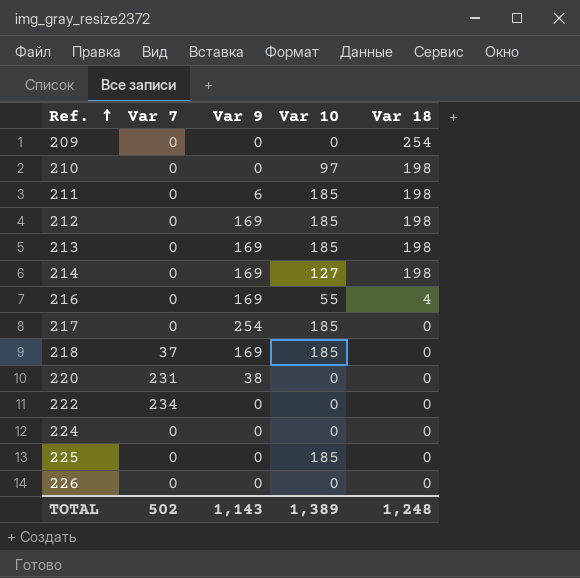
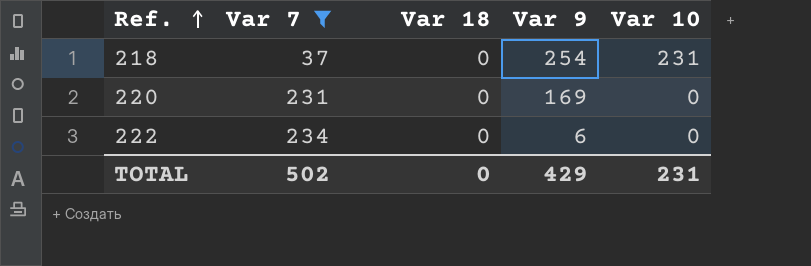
filter: none -> Var 7 != 0
column Var 18 | position: 5 -> 3
218 | Var 9: 169 -> 254
218 | Var 10: 185 -> 231
220 | Var 9: 38 -> 169
222 | Var 9: 0 -> 6
TOTAL | Var 18: 1,248 -> 0
TOTAL | Var 9: 1,143 -> 429
TOTAL | Var 10: 1,389 -> 231

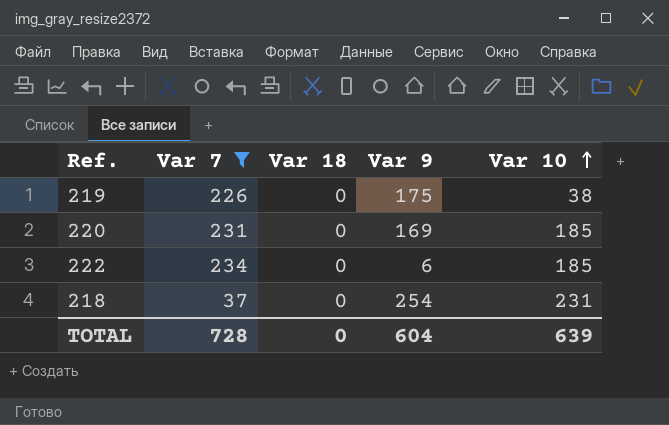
row order: Ref. ascending -> Var 10 ascending
row 219: none -> 226 | 0 | 175 | 38
220 | Var 10: 0 -> 185
222 | Var 10: 0 -> 185
TOTAL | Var 7: 502 -> 728
TOTAL | Var 9: 429 -> 604
TOTAL | Var 10: 231 -> 639

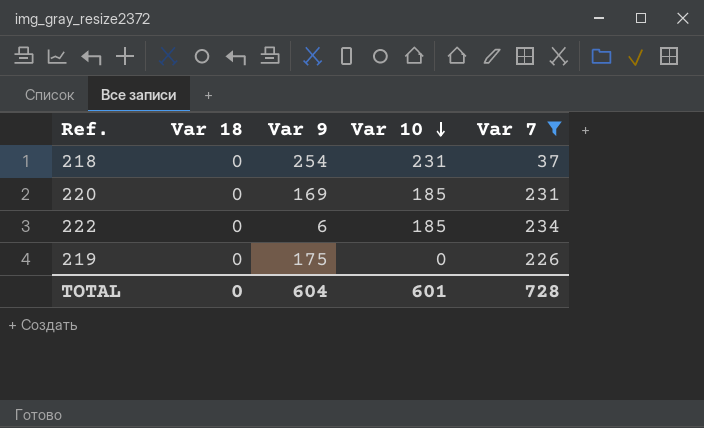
row order: Var 10 ascending -> Var 10 descending
column Var 7 | position: 2 -> 5
219 | Var 10: 38 -> 0
TOTAL | Var 10: 639 -> 601

